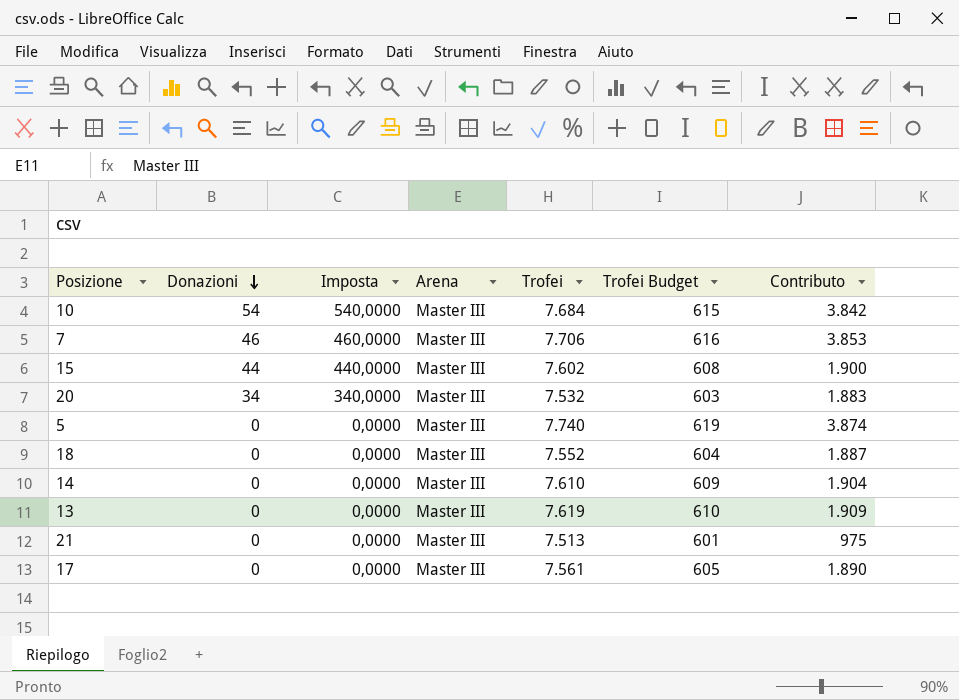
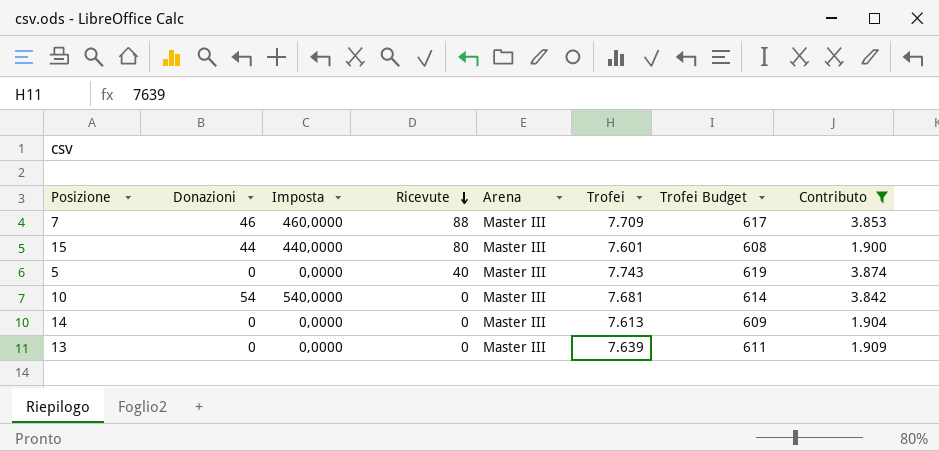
filter: none -> Contributo >= 1.900
row order: Donazioni descending -> Ricevute descending
column Ricevute | position: none -> 4
7 | Trofei: 7.706 -> 7.709
7 | Trofei Budget: 616 -> 617
15 | Trofei: 7.602 -> 7.601
5 | Trofei: 7.740 -> 7.743
10 | Trofei: 7.684 -> 7.681
10 | Trofei Budget: 615 -> 614
14 | Trofei: 7.610 -> 7.613
13 | Trofei: 7.619 -> 7.639
13 | Trofei Budget: 610 -> 611

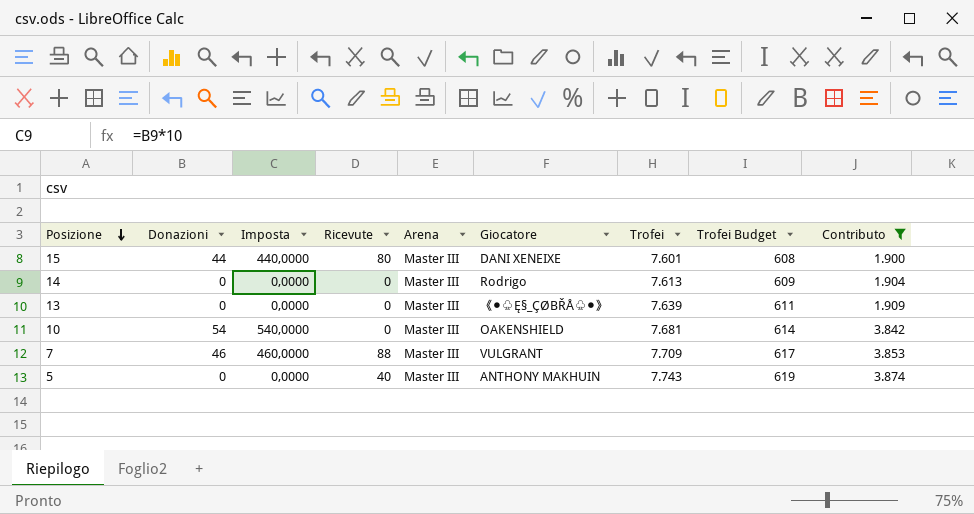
row order: Ricevute descending -> Posizione descending
column Giocatore | position: none -> 6

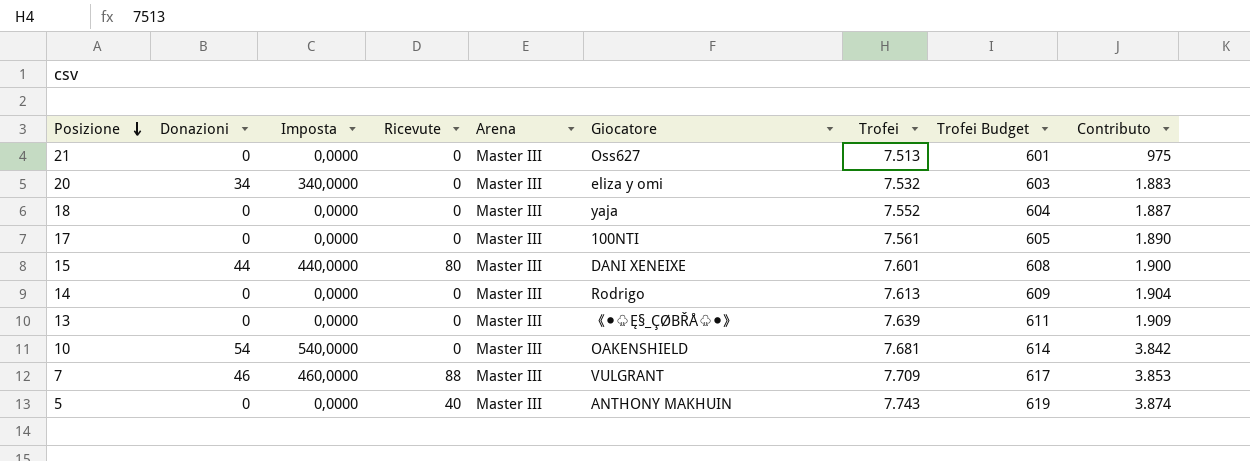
filter: Contributo >= 1.900 -> none

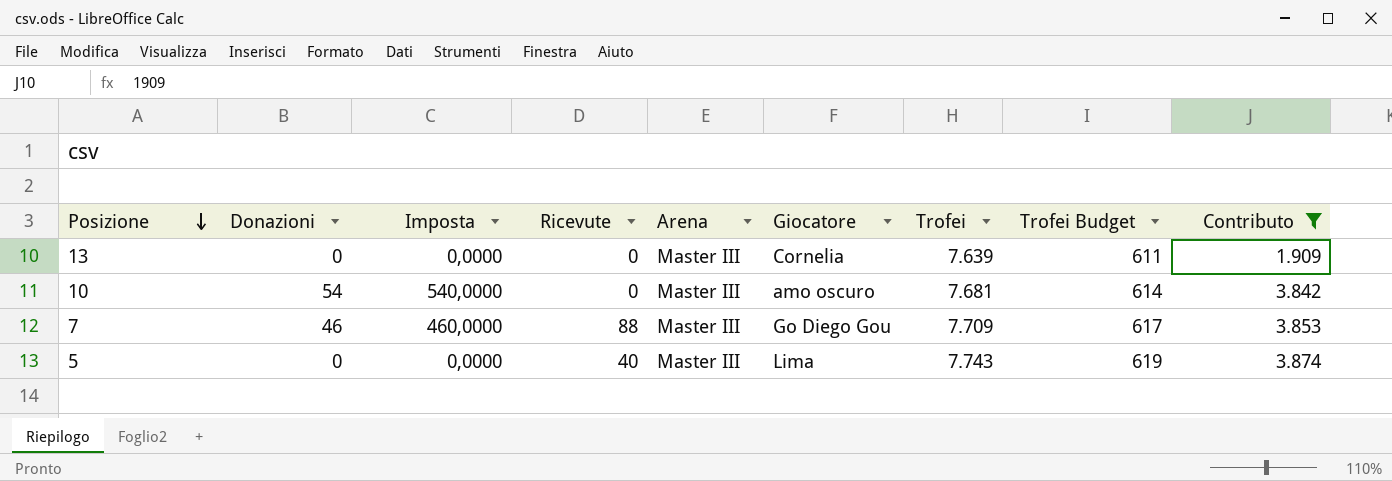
filter: none -> Contributo >= 1.909
13 | Giocatore: 《●♧Ę§_ÇØBŘÅ♧●》 -> Cornelia
10 | Giocatore: OAKENSHIELD -> amo oscuro
7 | Giocatore: VULGRANT -> Go Diego Gou
5 | Giocatore: ANTHONY MAKHUIN -> Lima

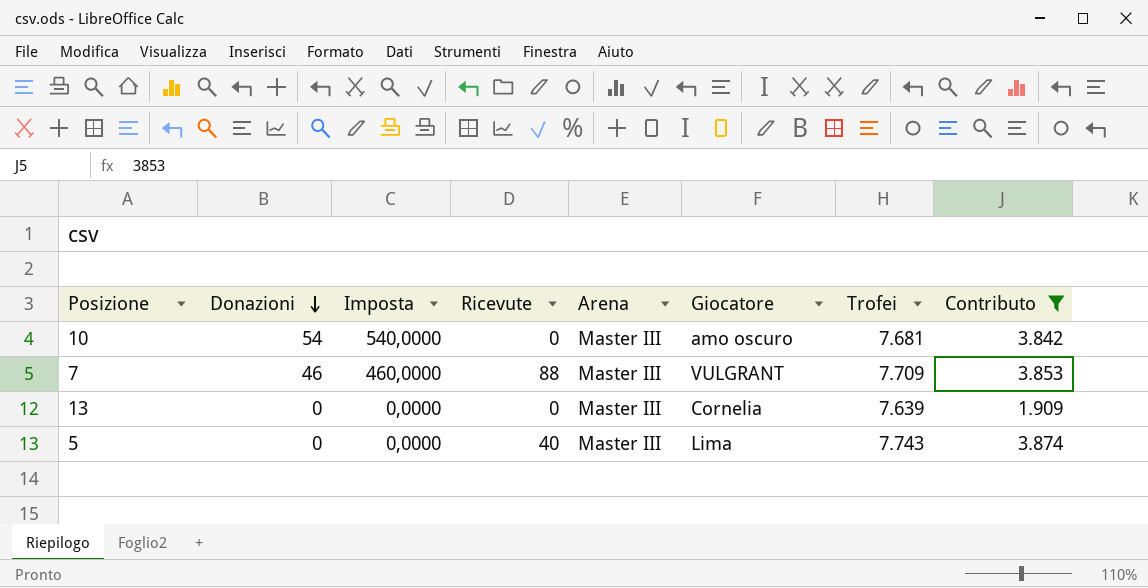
row order: Posizione descending -> Donazioni descending
column Trofei Budget | formula: [Trofei] * 0,08 -> none
7 | Giocatore: Go Diego Gou -> VULGRANT

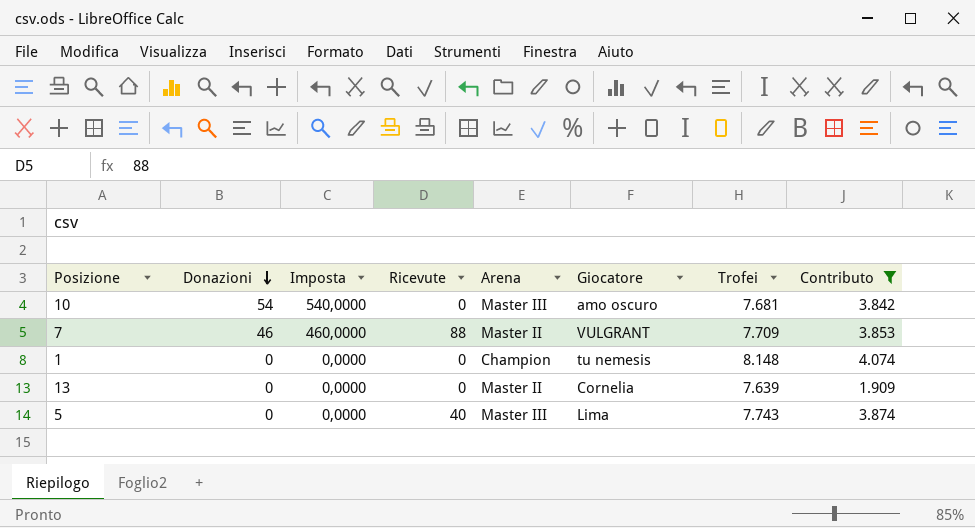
7 | Arena: Master III -> Master II
row 1: none -> 0 | 0,0000 | 0 | Champion | tu nemesis | 8.148 | 4.074
13 | Arena: Master III -> Master II

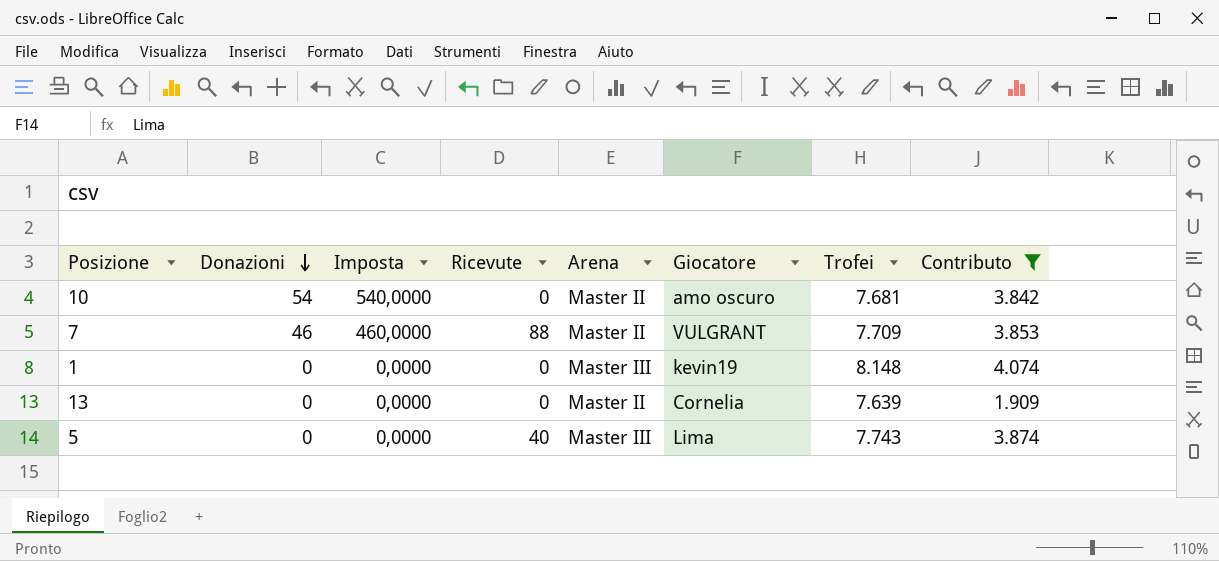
10 | Arena: Master III -> Master II
1 | Arena: Champion -> Master III
1 | Giocatore: tu nemesis -> kevin19

